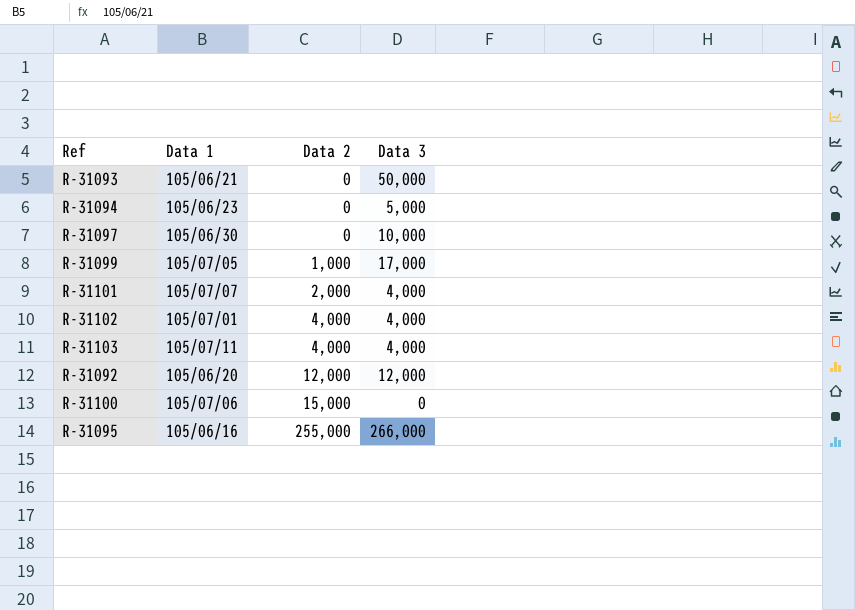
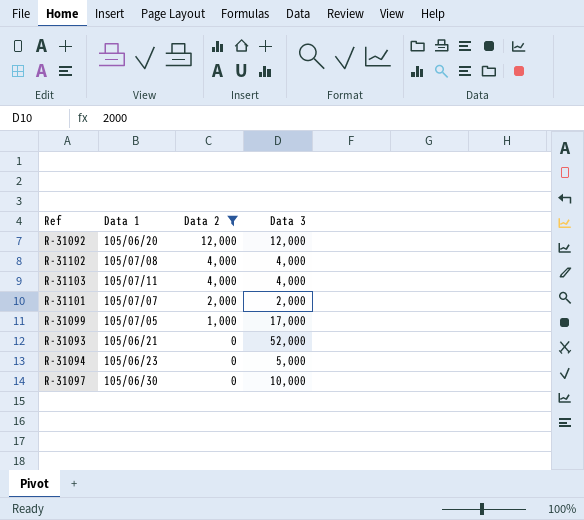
filter: none -> Data 2 <= 12,000
row order: Data 2 ascending -> Data 2 descending
R-31102 | Data 1: 105/07/01 -> 105/07/08
R-31101 | Data 3: 4,000 -> 2,000
R-31093 | Data 3: 50,000 -> 52,000

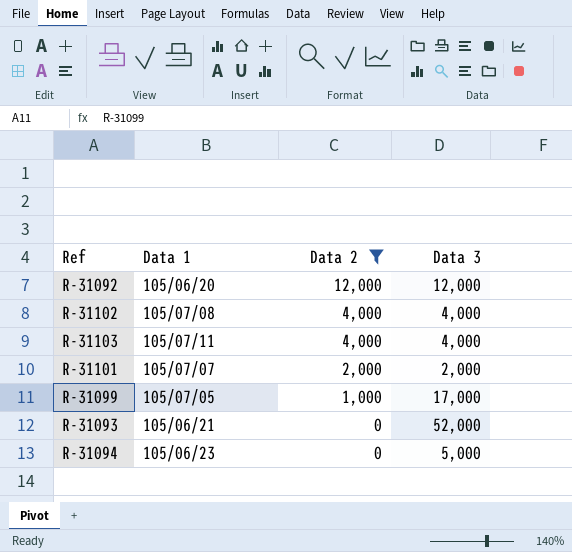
row R-31097: 105/06/30 | 0 | 10,000 -> none

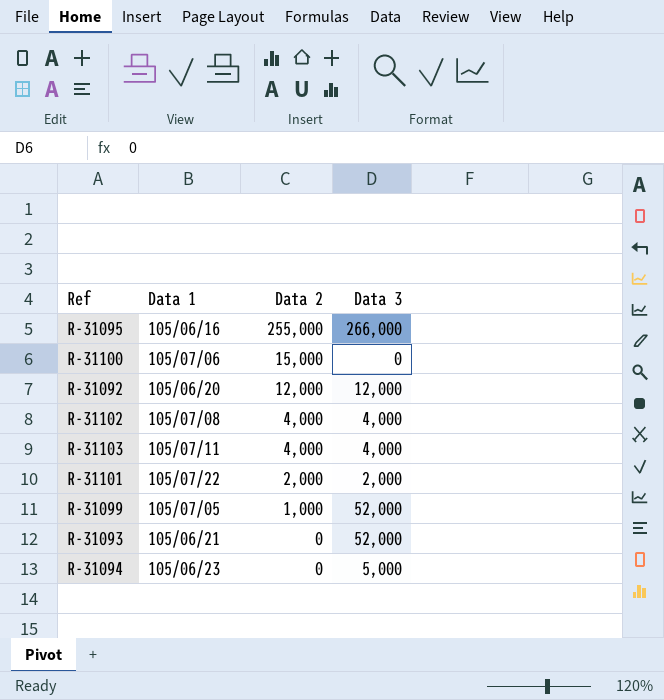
filter: Data 2 <= 12,000 -> none
R-31101 | Data 1: 105/07/07 -> 105/07/22
R-31099 | Data 3: 17,000 -> 52,000

